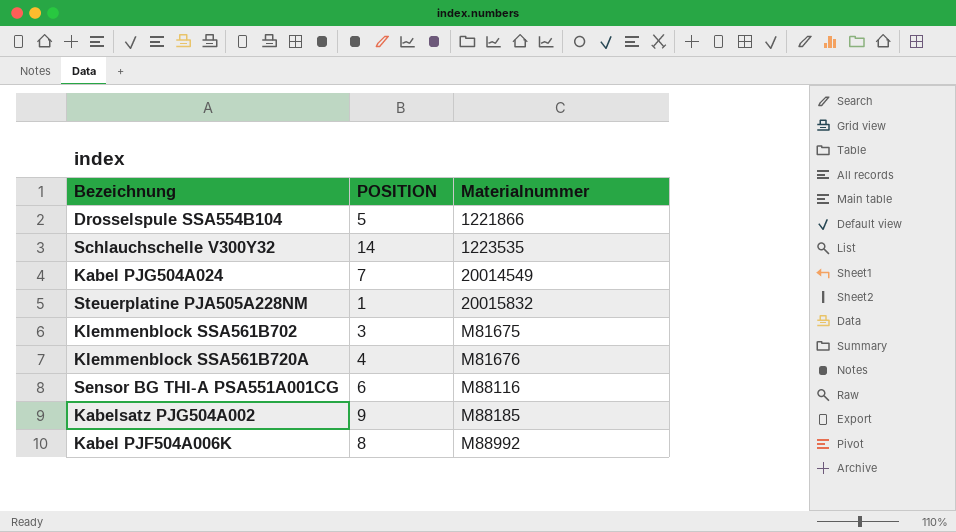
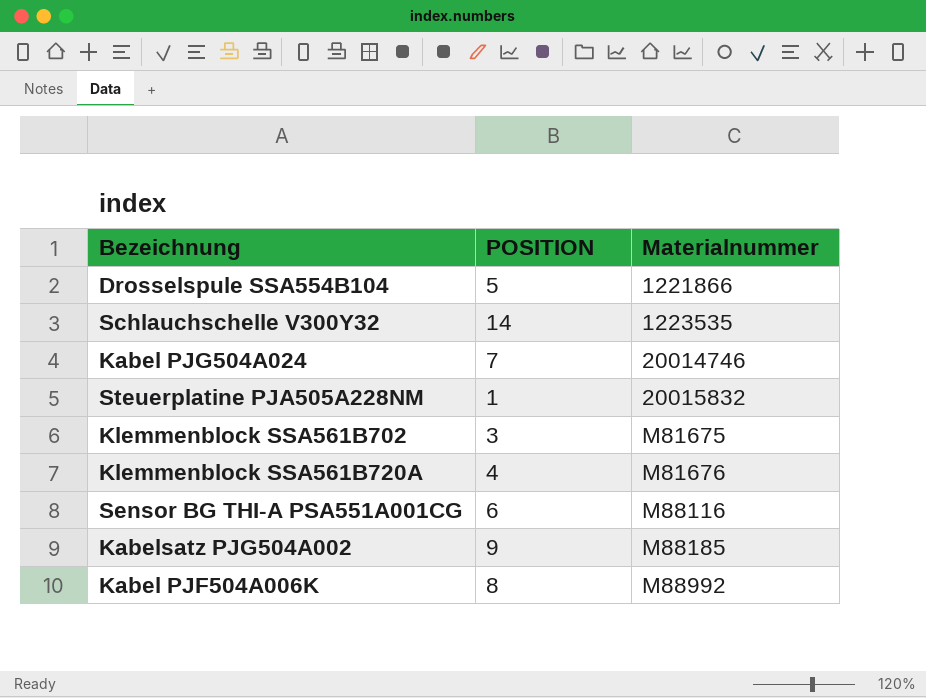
Kabel PJG504A024 | Materialnummer: 20014549 -> 20014746

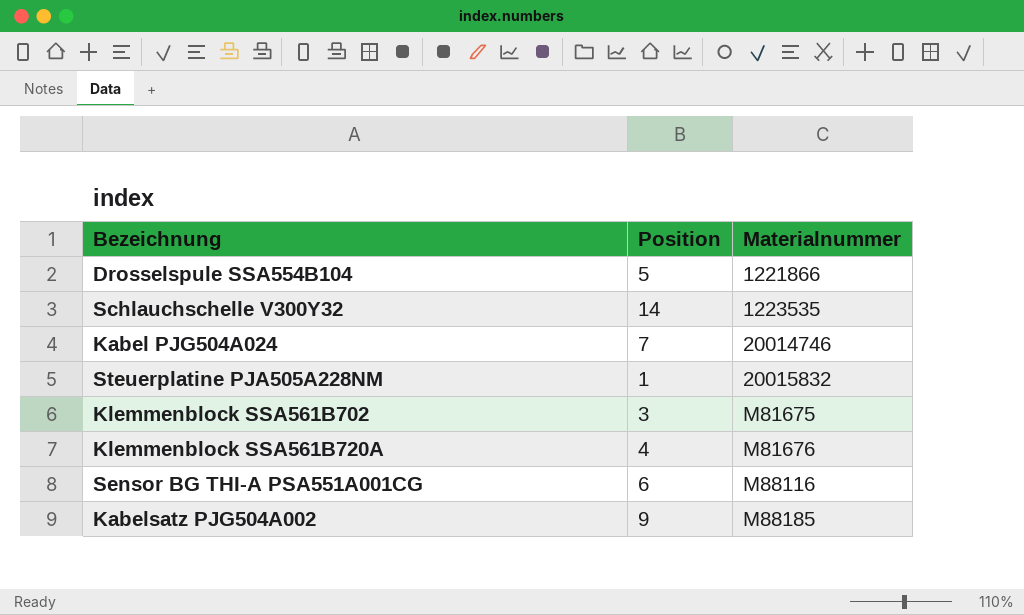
column name: POSITION -> Position
row Kabel PJF504A006K: 8 | M88992 -> none

